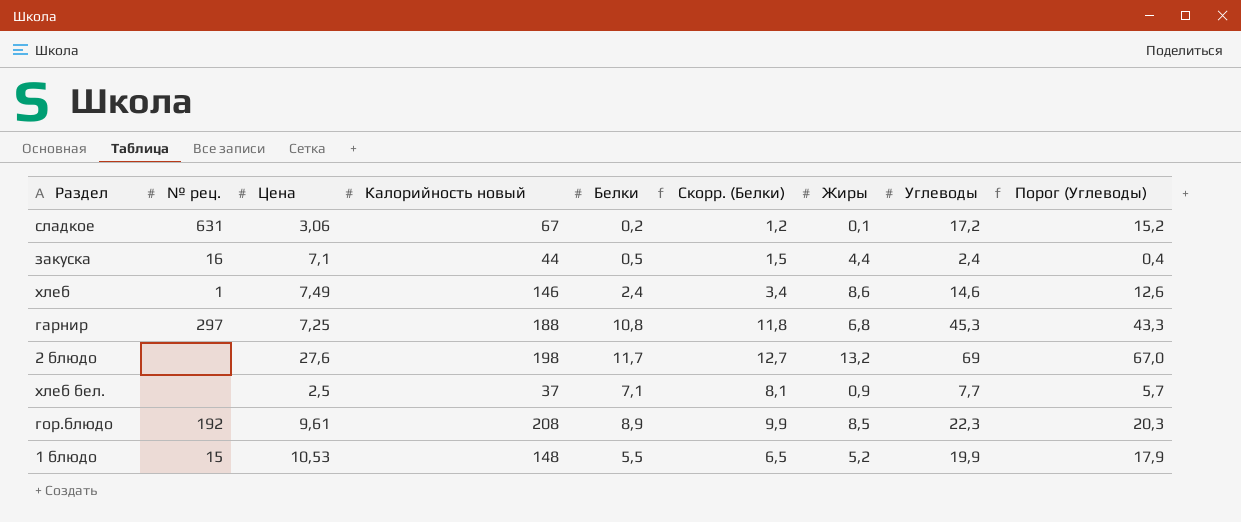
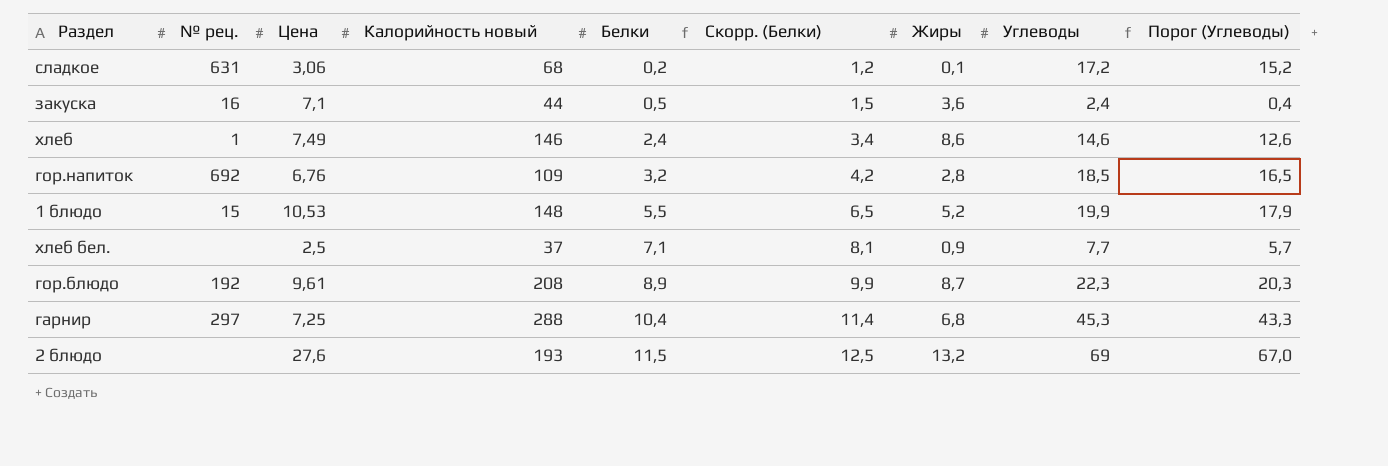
row order: none -> Белки ascending
сладкое | Калорийность новый: 67 -> 68
закуска | Жиры: 4,4 -> 3,6
row гор.напиток: none -> 692 | 6,76 | 109 | 3,2 | 4,2 | 2,8 | 18,5 | 16,5
гор.блюдо | Жиры: 8,5 -> 8,7
гарнир | Калорийность новый: 188 -> 288
гарнир | Белки: 10,8 -> 10,4
гарнир | Скорр. (Белки): 11,8 -> 11,4
2 блюдо | Калорийность новый: 198 -> 193
2 блюдо | Белки: 11,7 -> 11,5
2 блюдо | Скорр. (Белки): 12,7 -> 12,5

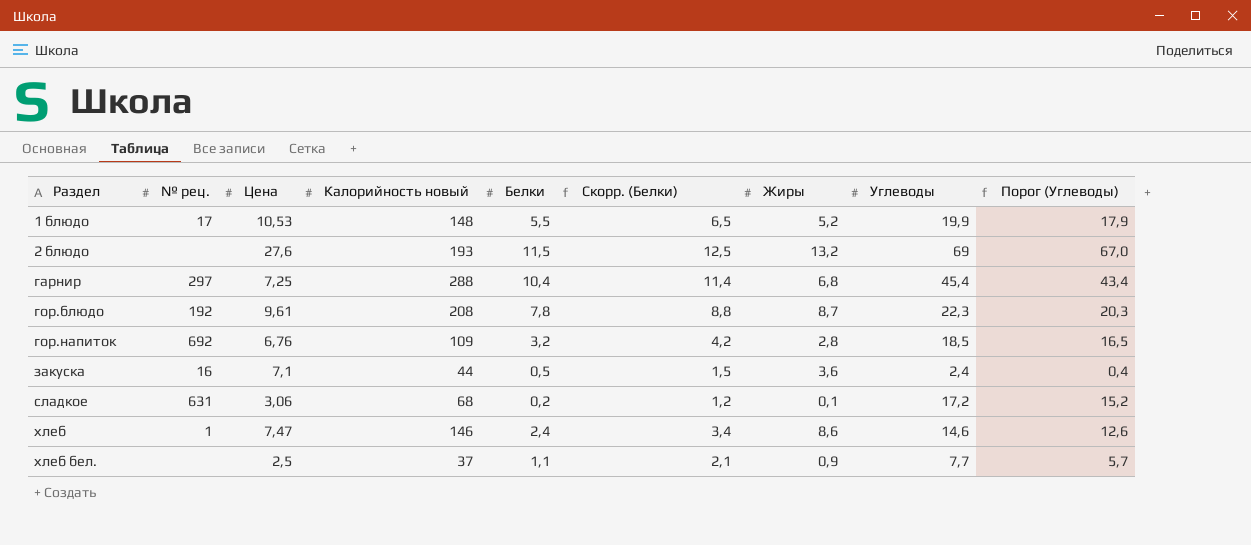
row order: Белки ascending -> Раздел ascending
1 блюдо | № рец.: 15 -> 17
гарнир | Углеводы: 45,3 -> 45,4
гарнир | Порог (Углеводы): 43,3 -> 43,4
гор.блюдо | Белки: 8,9 -> 7,8
гор.блюдо | Скорр. (Белки): 9,9 -> 8,8
хлеб | Цена: 7,49 -> 7,47
хлеб бел. | Белки: 7,1 -> 1,1
хлеб бел. | Скорр. (Белки): 8,1 -> 2,1

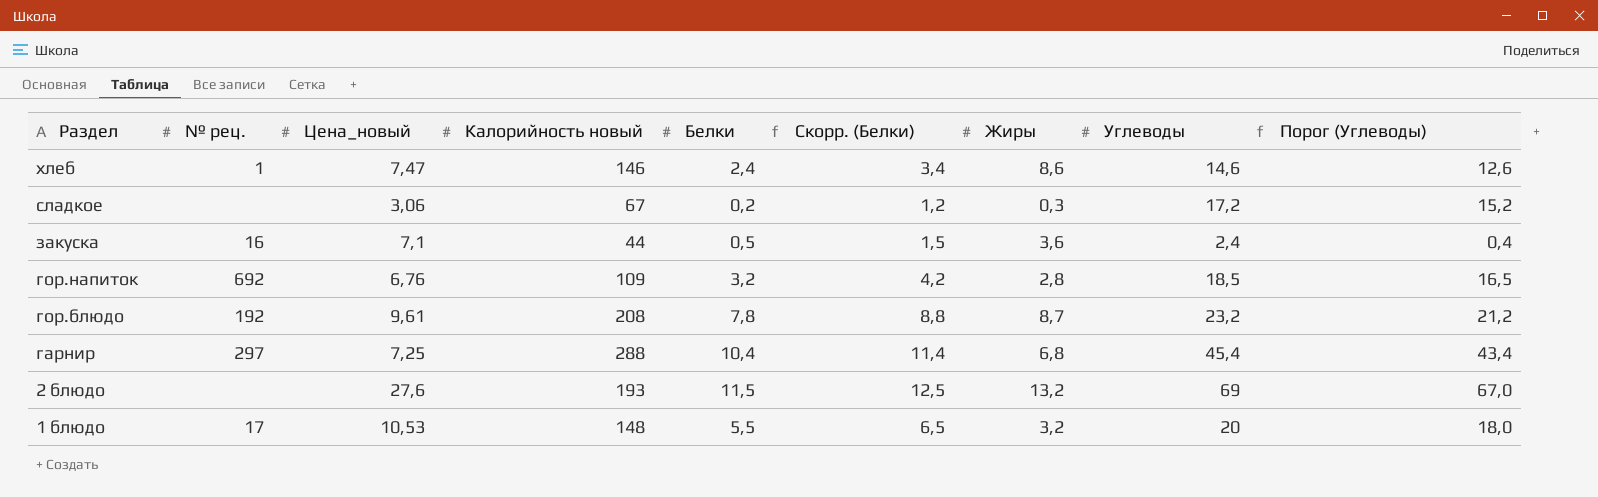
row order: Раздел ascending -> Раздел descending
column name: Цена -> Цена_новый
row хлеб бел.: none | 2,5 | 37 | 1,1 | 2,1 | 0,9 | 7,7 | 5,7 -> none
сладкое | № рец.: 631 -> none
сладкое | Калорийность новый: 68 -> 67
сладкое | Жиры: 0,1 -> 0,3
гор.блюдо | Углеводы: 22,3 -> 23,2
гор.блюдо | Порог (Углеводы): 20,3 -> 21,2
1 блюдо | Жиры: 5,2 -> 3,2
1 блюдо | Углеводы: 19,9 -> 20
1 блюдо | Порог (Углеводы): 17,9 -> 18,0

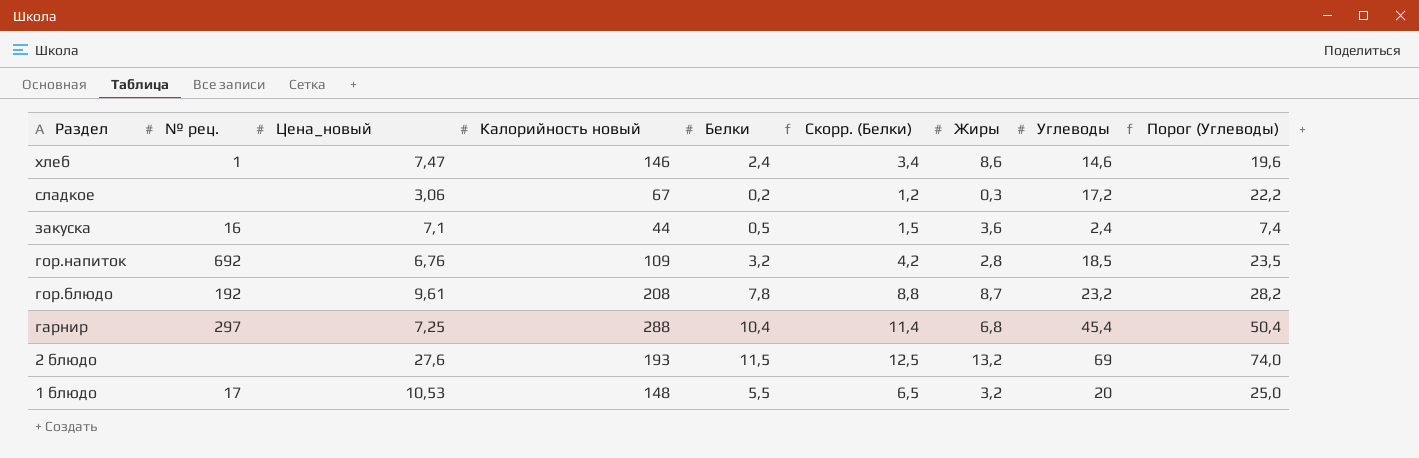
column Порог (Углеводы) | formula: [Углеводы] - 2 -> [Углеводы] + 5

